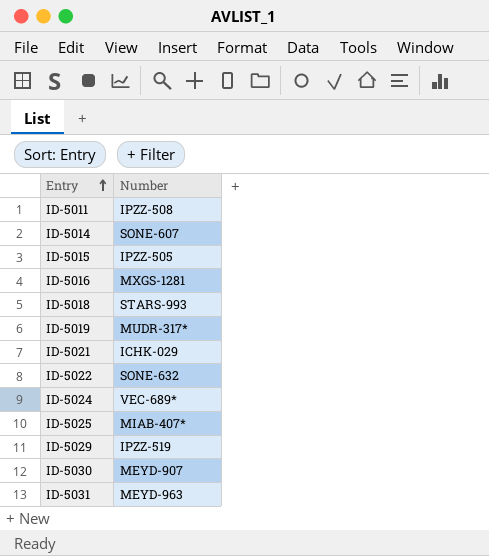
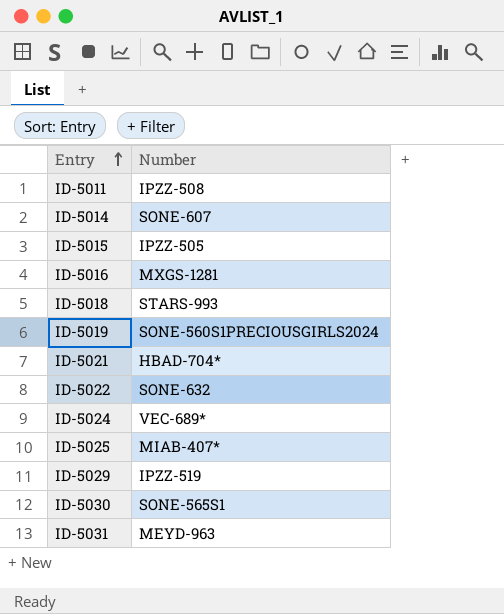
ID-5019 | Number: MUDR-317* -> SONE-560S1PRECIOUSGIRLS2024
ID-5021 | Number: ICHK-029 -> HBAD-704*
ID-5030 | Number: MEYD-907 -> SONE-565S1

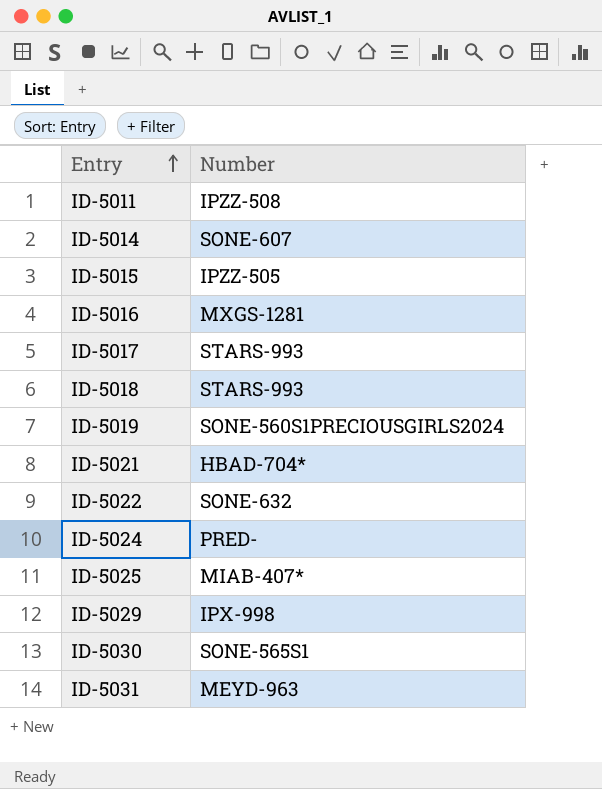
row ID-5017: none -> STARS-993
ID-5024 | Number: VEC-689* -> PRED-
ID-5029 | Number: IPZZ-519 -> IPX-998

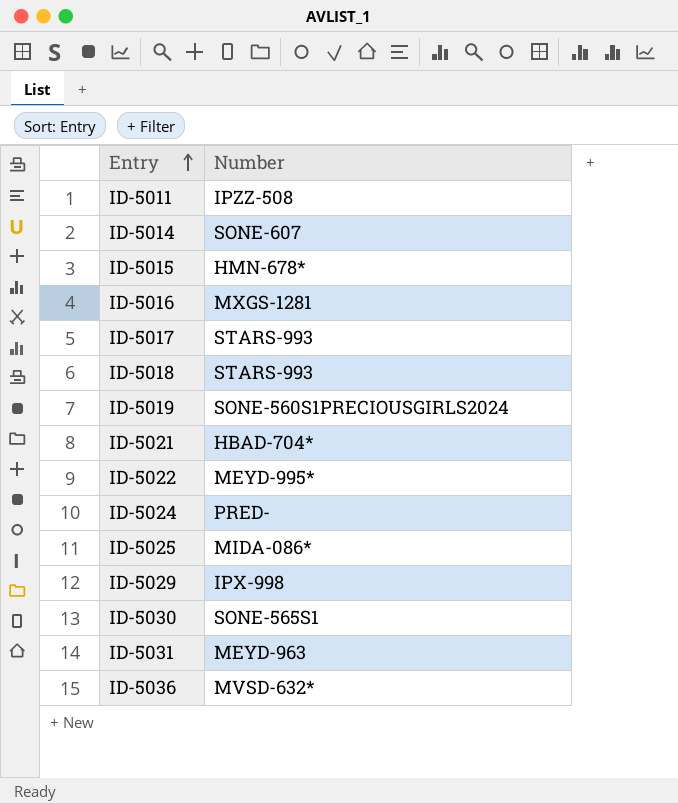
ID-5015 | Number: IPZZ-505 -> HMN-678*
ID-5022 | Number: SONE-632 -> MEYD-995*
ID-5025 | Number: MIAB-407* -> MIDA-086*
row ID-5036: none -> MVSD-632*

